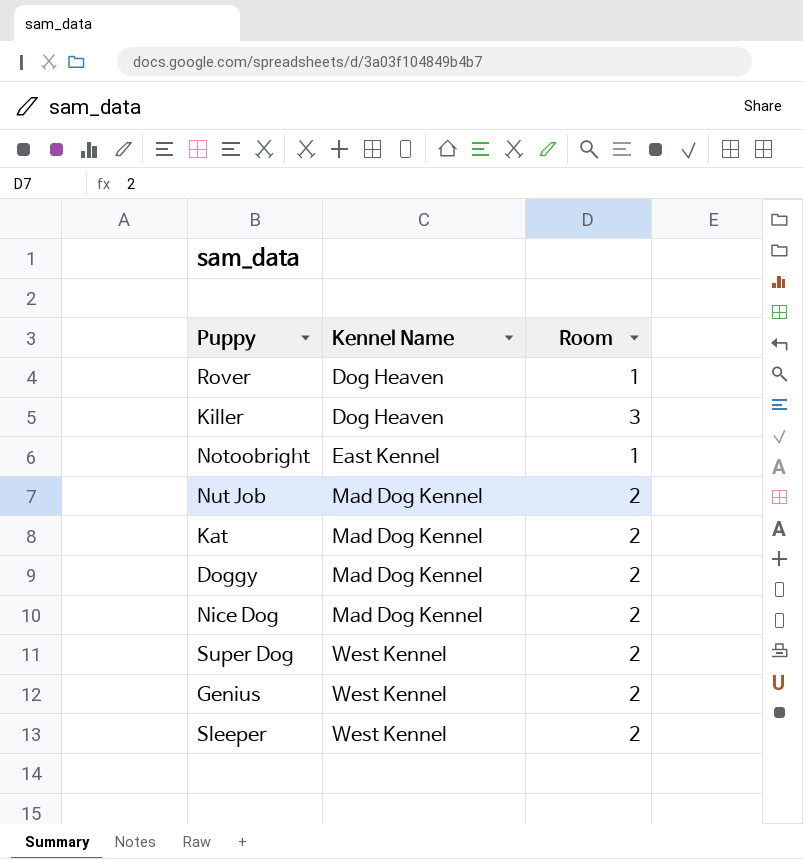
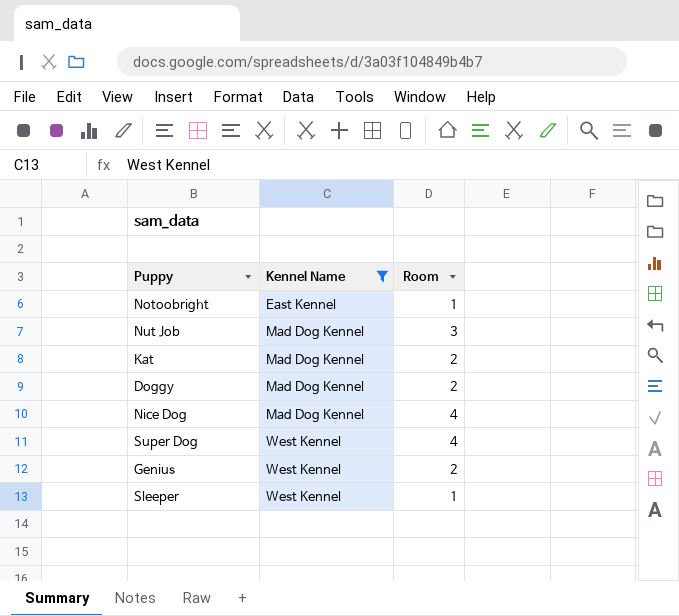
filter: none -> Kennel Name != Dog Heaven
Nut Job | Room: 2 -> 3
Nice Dog | Room: 2 -> 4
Super Dog | Room: 2 -> 4
Sleeper | Room: 2 -> 1

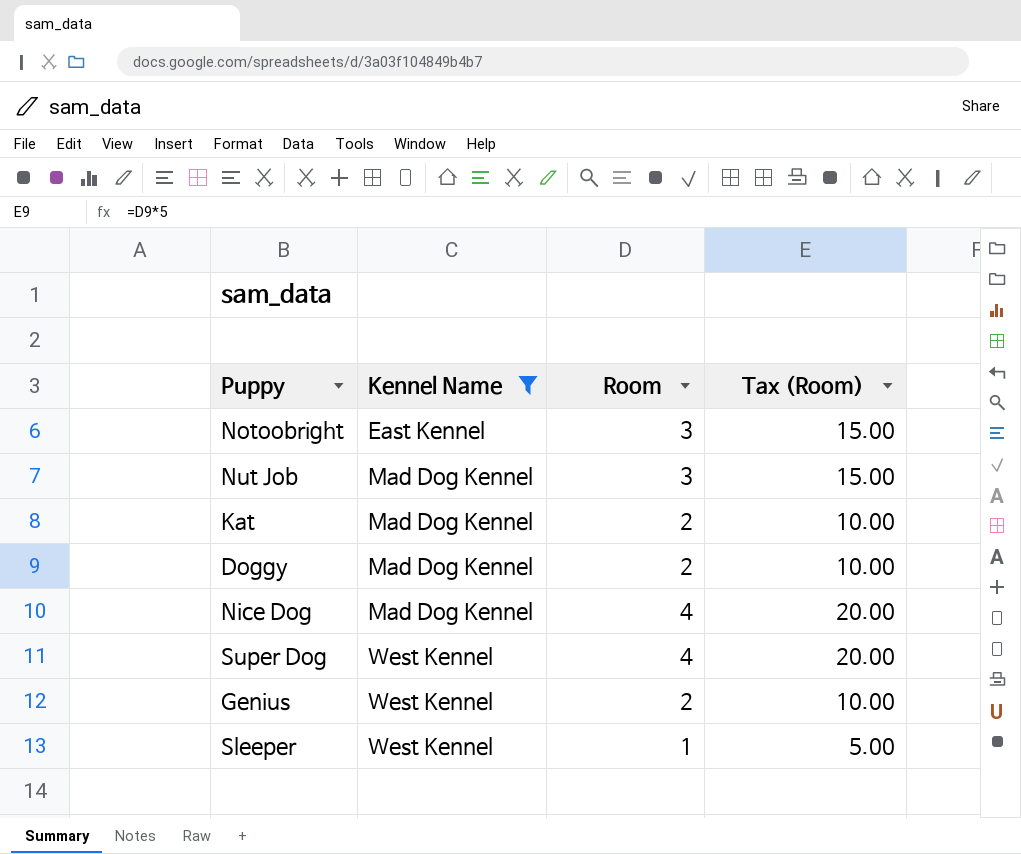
column Tax (Room) | formula: none -> [Room] * 5
Notoobright | Room: 1 -> 3

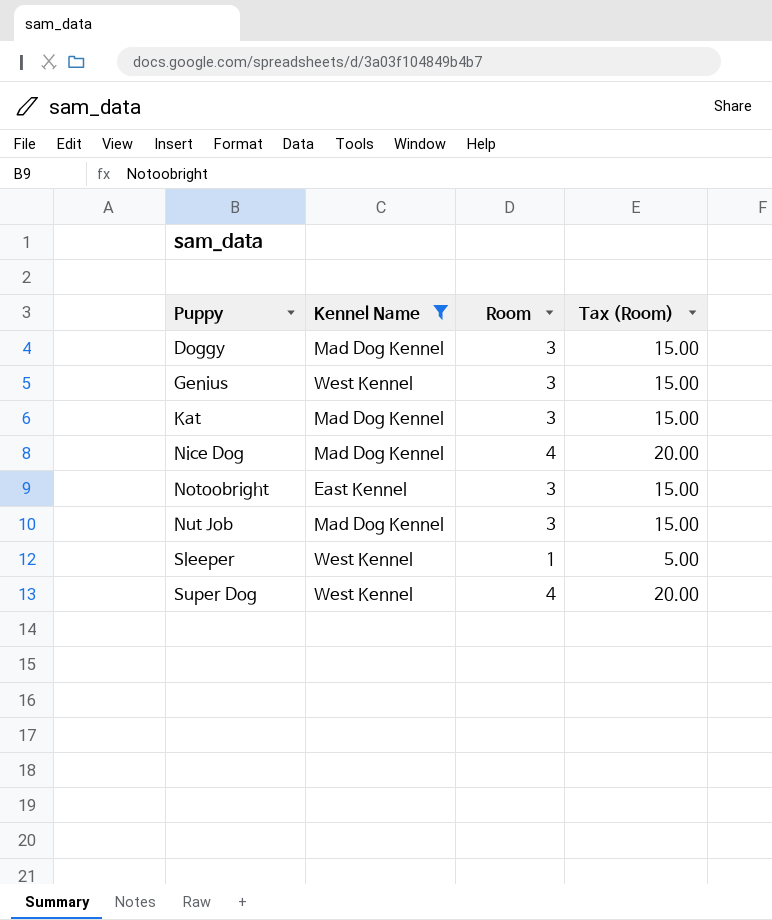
row order: Kennel Name ascending -> Puppy ascending
Doggy | Room: 2 -> 3
Doggy | Tax (Room): 10.00 -> 15.00
Genius | Room: 2 -> 3
Genius | Tax (Room): 10.00 -> 15.00
Kat | Room: 2 -> 3
Kat | Tax (Room): 10.00 -> 15.00

